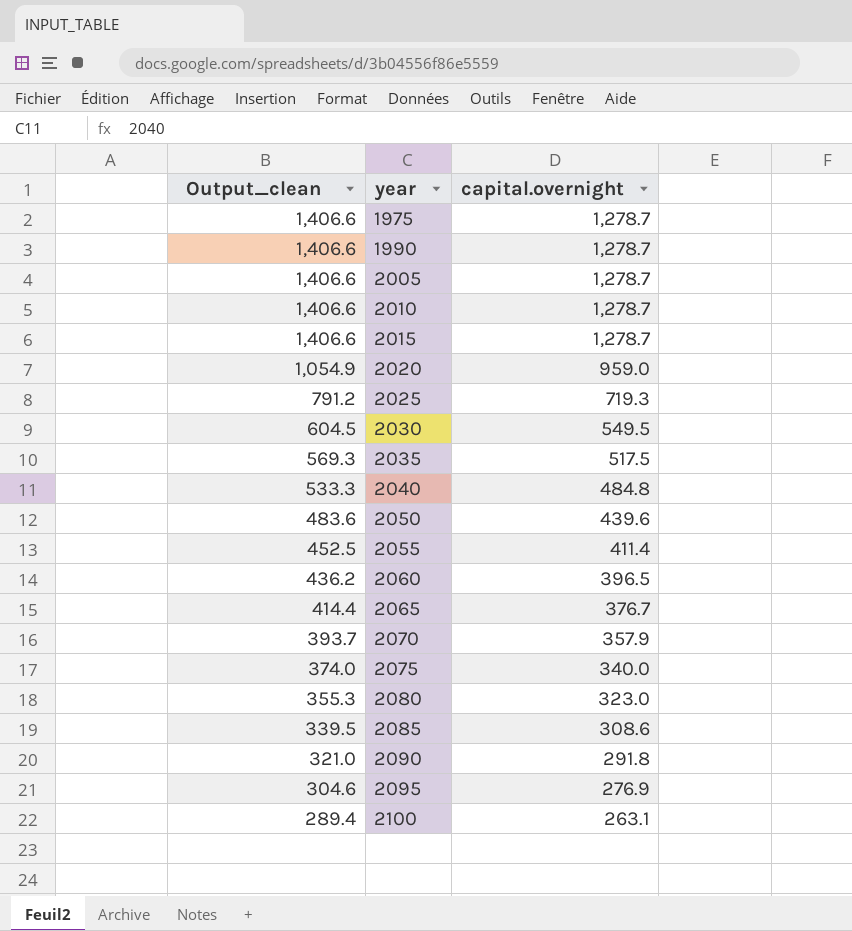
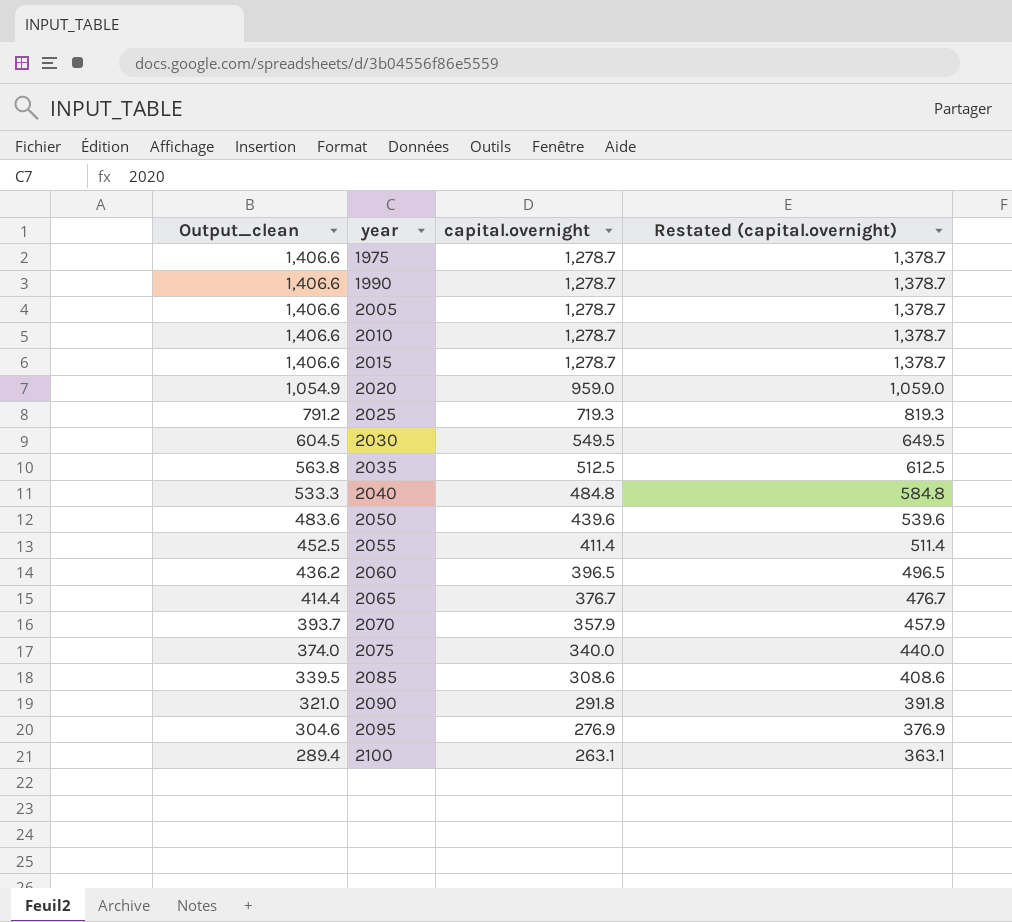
column Restated (capital.overnight) | formula: none -> [capital.overnight] + 100
row 2080: 355.3 | 323.0 -> none
2035 | Output_clean: 569.3 -> 563.8
2035 | capital.overnight: 517.5 -> 512.5

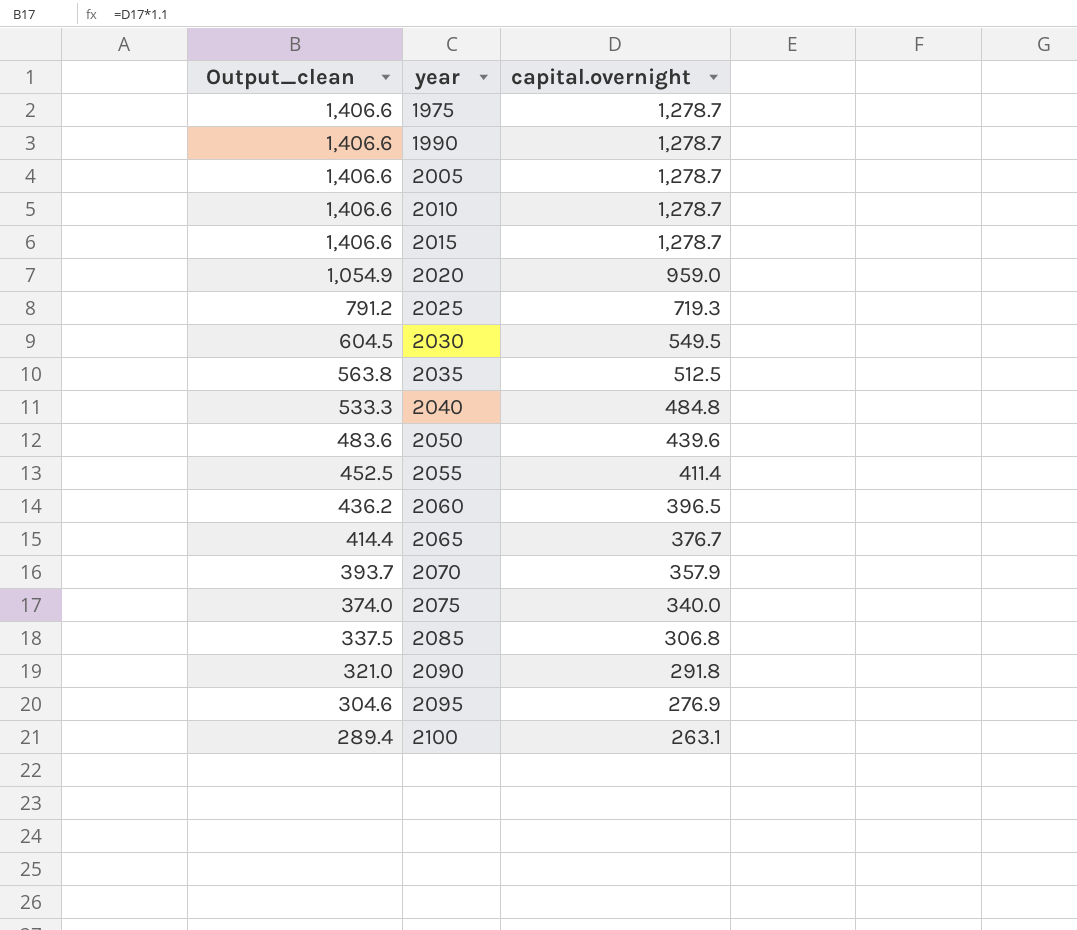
column Restated (capital.overnight) | formula: [capital.overnight] + 100 -> none
2085 | Output_clean: 339.5 -> 337.5
2085 | capital.overnight: 308.6 -> 306.8

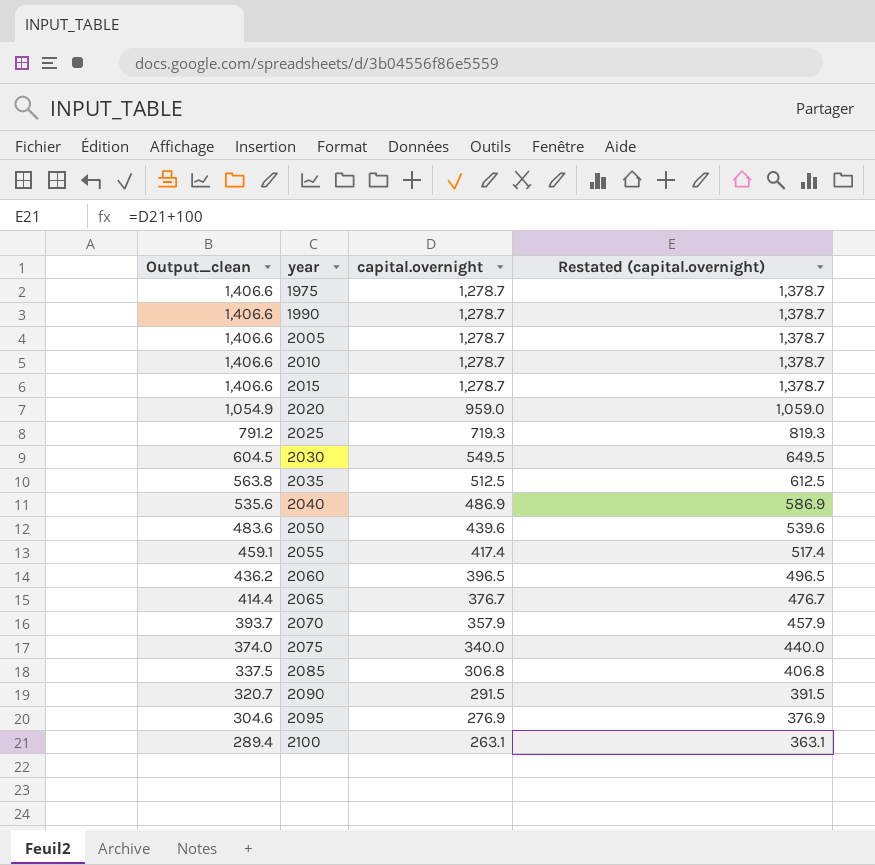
column Restated (capital.overnight) | formula: none -> [capital.overnight] + 100
2040 | Output_clean: 533.3 -> 535.6
2040 | capital.overnight: 484.8 -> 486.9
2055 | Output_clean: 452.5 -> 459.1
2055 | capital.overnight: 411.4 -> 417.4
2090 | Output_clean: 321.0 -> 320.7
2090 | capital.overnight: 291.8 -> 291.5

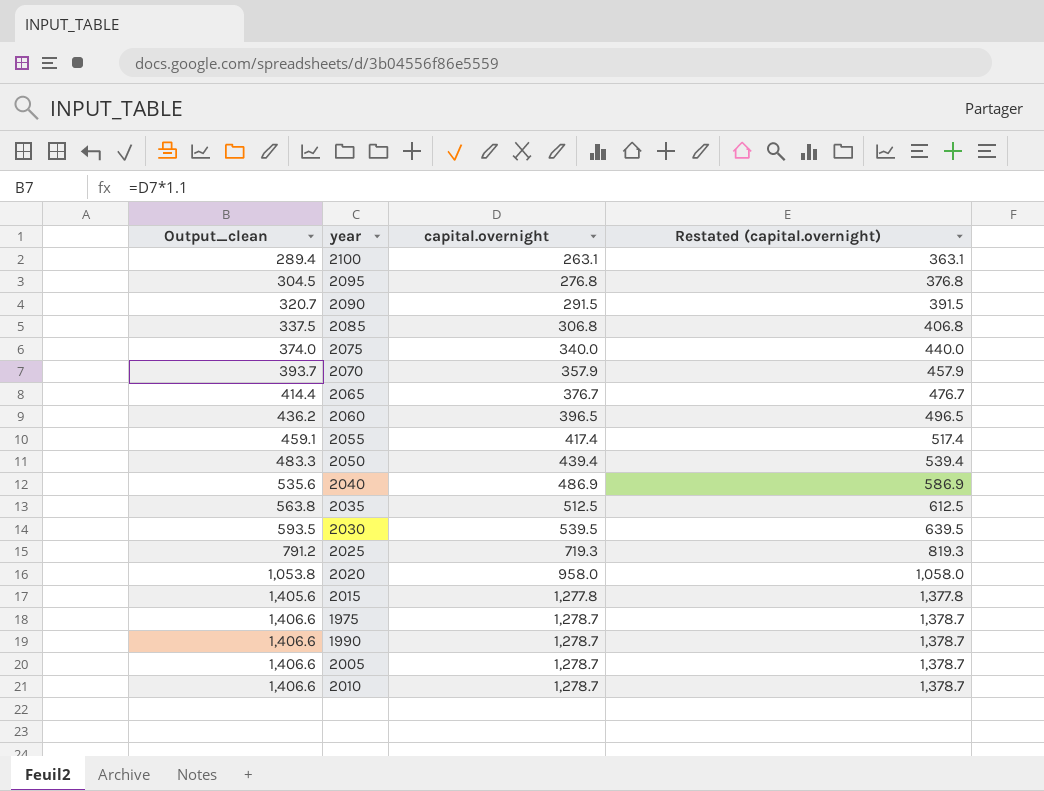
row order: Output_clean descending -> Output_clean ascending
2095 | Output_clean: 304.6 -> 304.5
2095 | capital.overnight: 276.9 -> 276.8
2095 | Restated (capital.overnight): 376.9 -> 376.8
2050 | Output_clean: 483.6 -> 483.3
2050 | capital.overnight: 439.6 -> 439.4
2050 | Restated (capital.overnight): 539.6 -> 539.4
2030 | Output_clean: 604.5 -> 593.5
2030 | capital.overnight: 549.5 -> 539.5
2030 | Restated (capital.overnight): 649.5 -> 639.5
2020 | Output_clean: 1,054.9 -> 1,053.8
2020 | capital.overnight: 959.0 -> 958.0
2020 | Restated (capital.overnight): 1,059.0 -> 1,058.0
2015 | Output_clean: 1,406.6 -> 1,405.6
2015 | capital.overnight: 1,278.7 -> 1,277.8
2015 | Restated (capital.overnight): 1,378.7 -> 1,377.8

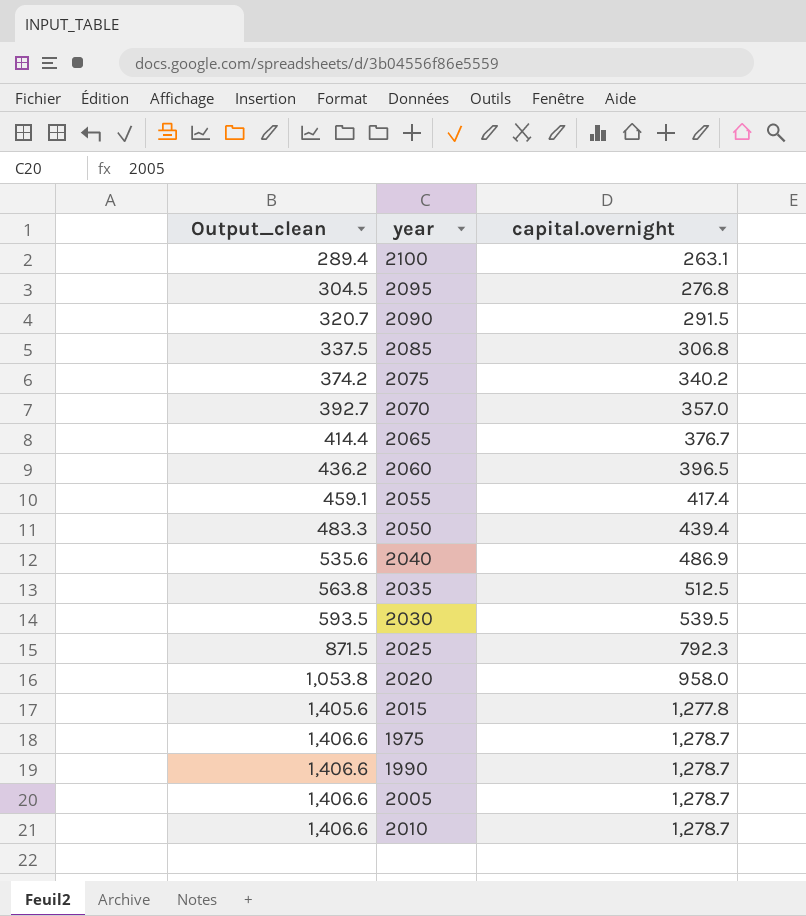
column Restated (capital.overnight) | formula: [capital.overnight] + 100 -> none
2075 | Output_clean: 374.0 -> 374.2
2075 | capital.overnight: 340.0 -> 340.2
2070 | Output_clean: 393.7 -> 392.7
2070 | capital.overnight: 357.9 -> 357.0
2025 | Output_clean: 791.2 -> 871.5
2025 | capital.overnight: 719.3 -> 792.3

